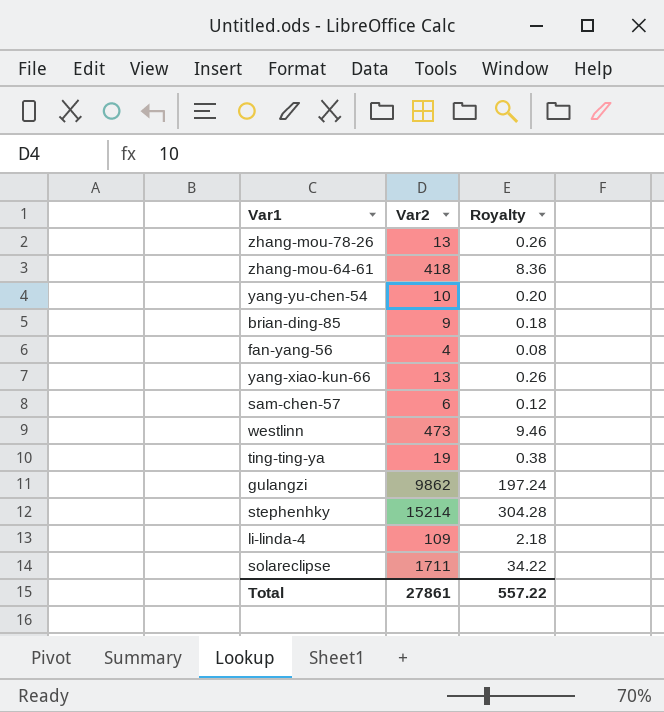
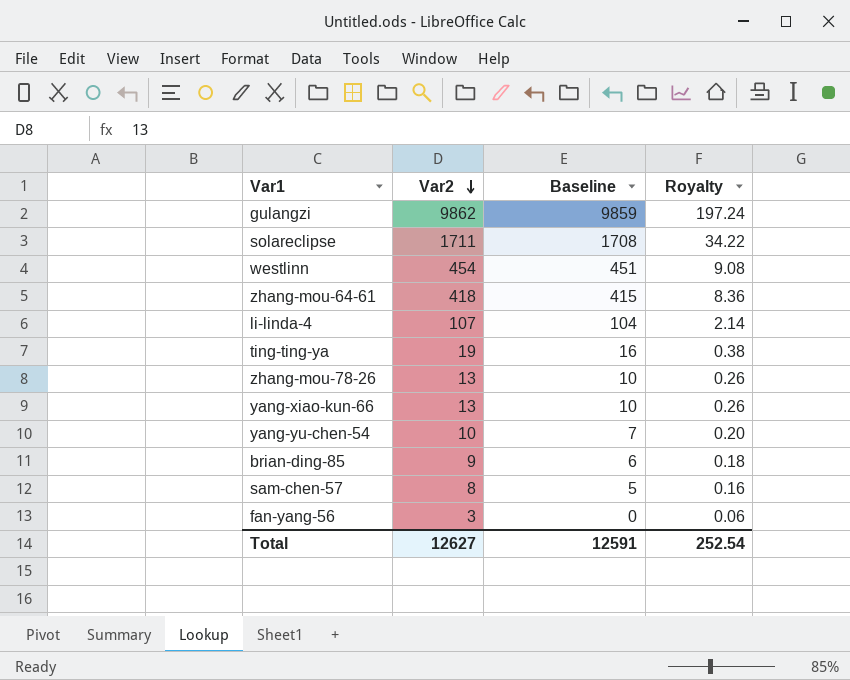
row order: none -> Var2 descending
column Baseline | formula: none -> [Var2] - 3
row stephenhky: 15214 | 304.28 -> none
westlinn | Var2: 473 -> 454
westlinn | Royalty: 9.46 -> 9.08
li-linda-4 | Var2: 109 -> 107
li-linda-4 | Royalty: 2.18 -> 2.14
sam-chen-57 | Var2: 6 -> 8
sam-chen-57 | Royalty: 0.12 -> 0.16
fan-yang-56 | Var2: 4 -> 3
fan-yang-56 | Royalty: 0.08 -> 0.06
Total | Var2: 27861 -> 12627
Total | Royalty: 557.22 -> 252.54

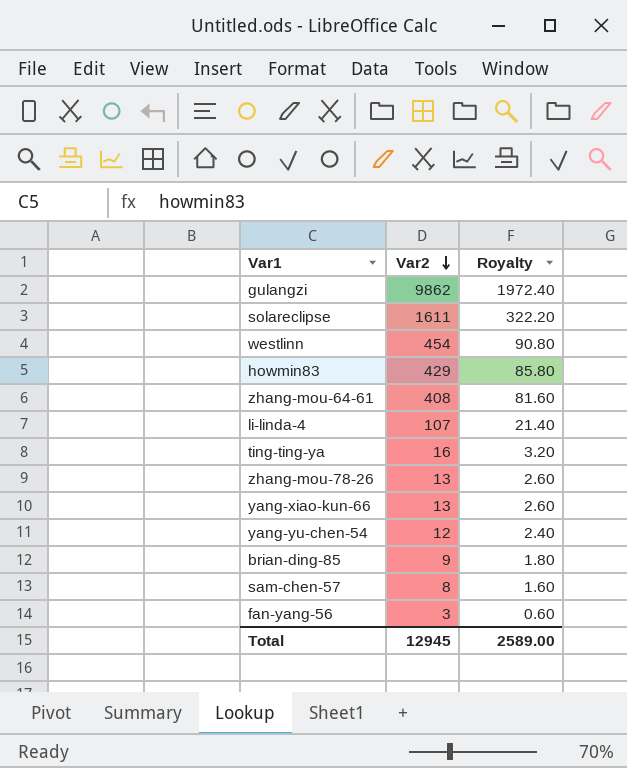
column Baseline | formula: [Var2] - 3 -> none
column Royalty | formula: [Var2] * 0.02 -> [Var2] * 0.2
solareclipse | Var2: 1711 -> 1611
row howmin83: none -> 429 | 85.80
zhang-mou-64-61 | Var2: 418 -> 408
ting-ting-ya | Var2: 19 -> 16
yang-yu-chen-54 | Var2: 10 -> 12
Total | Var2: 12627 -> 12945
Total | Royalty: 252.54 -> 2589.00

